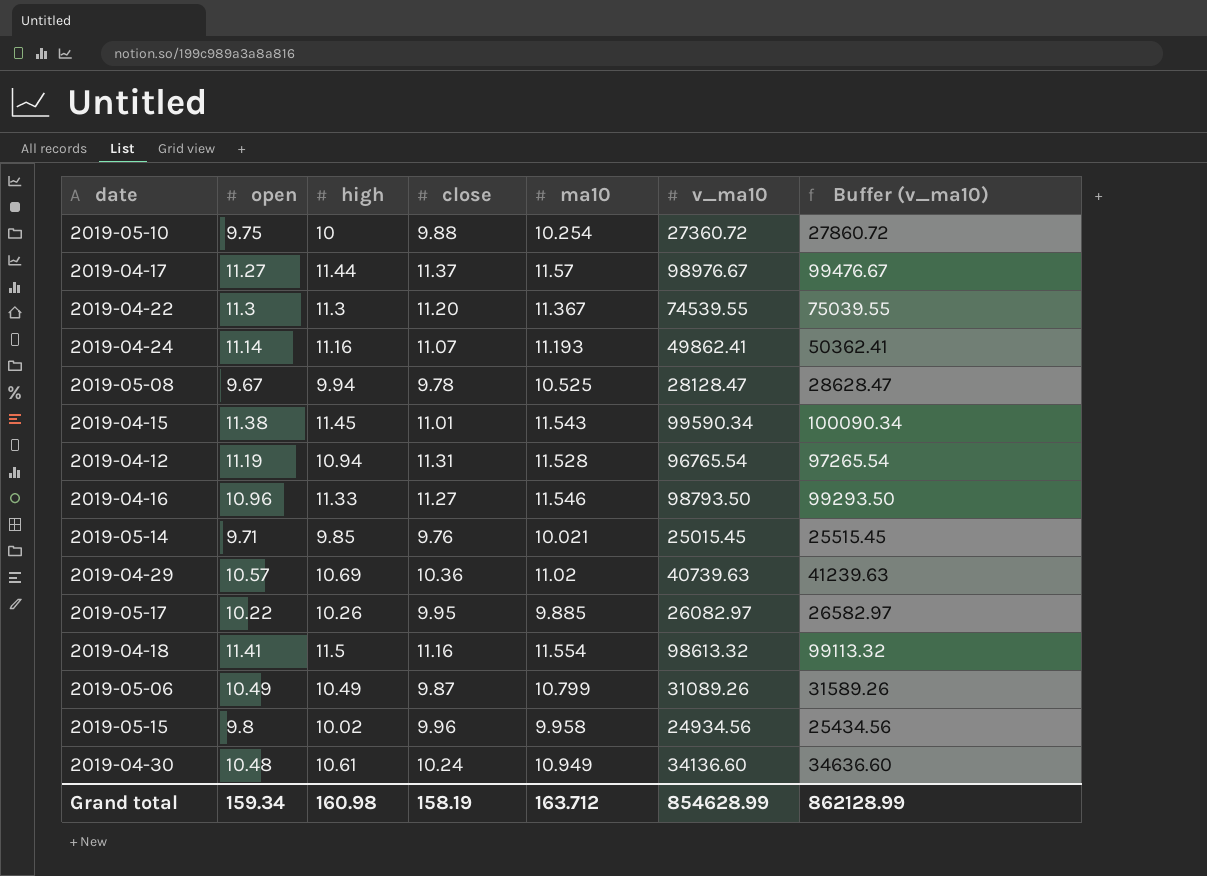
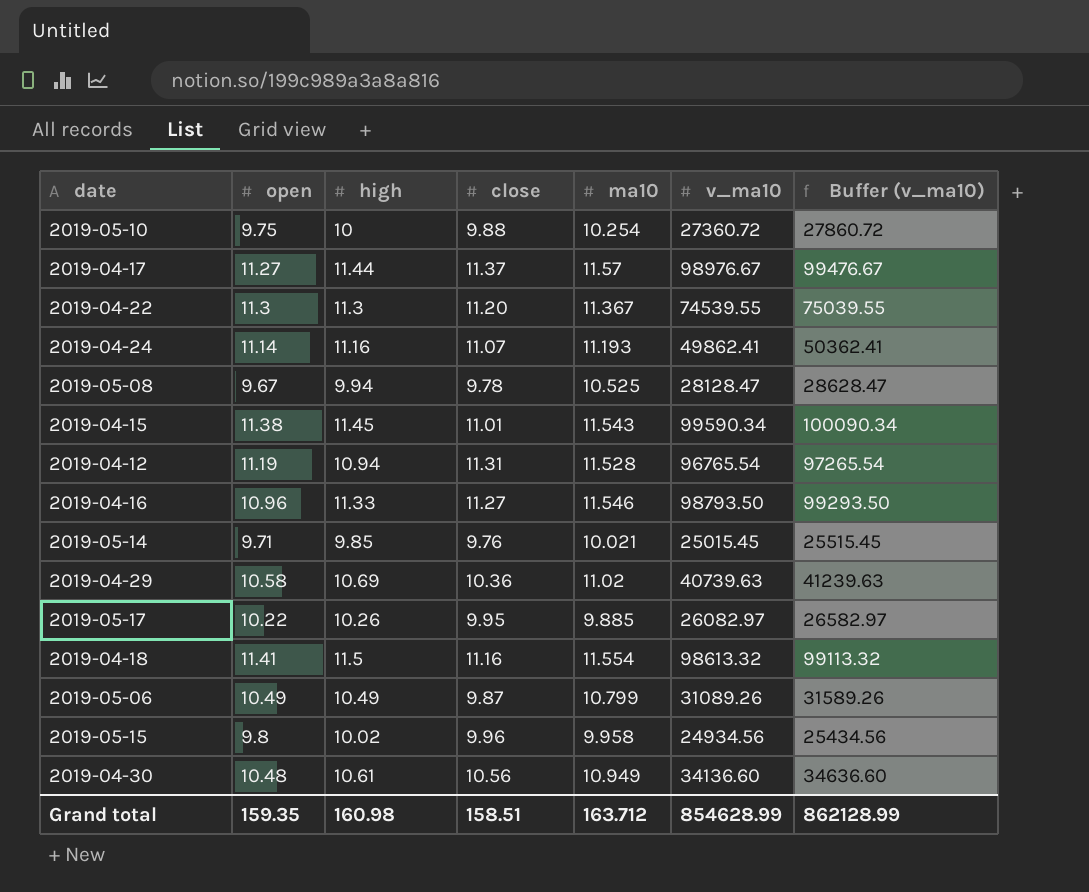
2019-04-29 | open: 10.57 -> 10.58
2019-04-30 | close: 10.24 -> 10.56
Grand total | open: 159.34 -> 159.35
Grand total | close: 158.19 -> 158.51

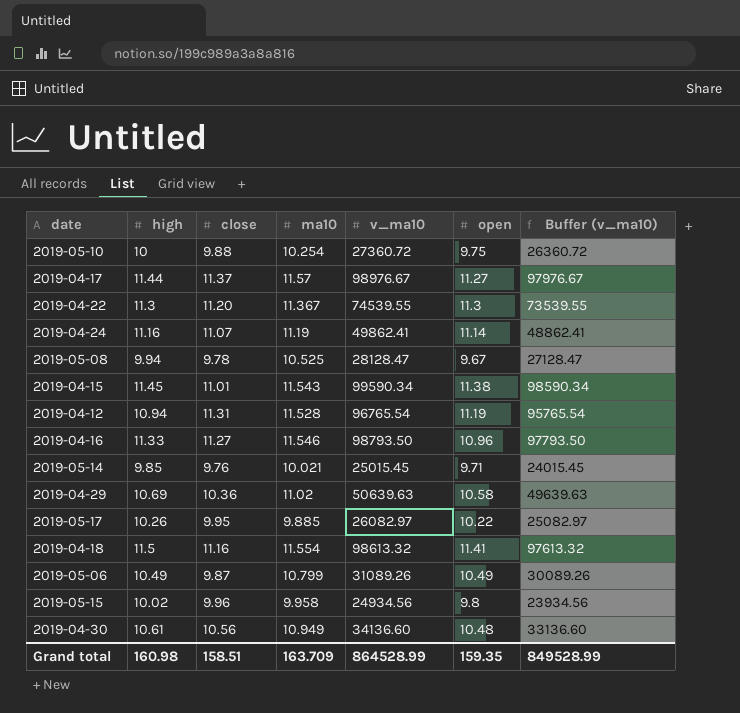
column open | position: 2 -> 6
column Buffer (v_ma10) | formula: [v_ma10] + 500 -> [v_ma10] - 1000
2019-04-24 | ma10: 11.193 -> 11.19
2019-04-29 | v_ma10: 40739.63 -> 50639.63
Grand total | ma10: 163.712 -> 163.709
Grand total | v_ma10: 854628.99 -> 864528.99
Grand total | Buffer (v_ma10): 862128.99 -> 849528.99

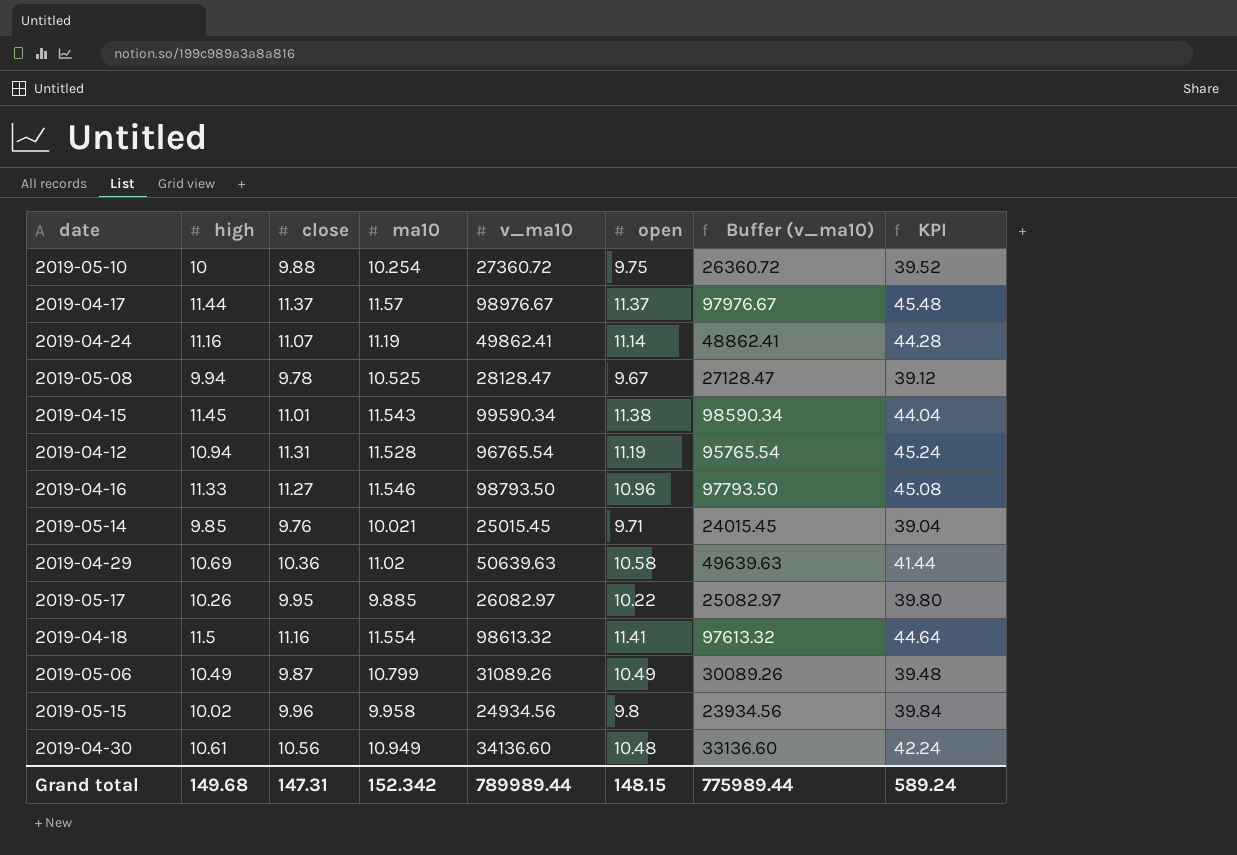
column KPI | formula: none -> [close] * 4
row 2019-04-22: 11.3 | 11.20 | 11.367 | 74539.55 | 11.3 | 73539.55 -> none
2019-04-17 | open: 11.27 -> 11.37
Grand total | high: 160.98 -> 149.68
Grand total | close: 158.51 -> 147.31
Grand total | ma10: 163.709 -> 152.342
Grand total | v_ma10: 864528.99 -> 789989.44
Grand total | open: 159.35 -> 148.15
Grand total | Buffer (v_ma10): 849528.99 -> 775989.44

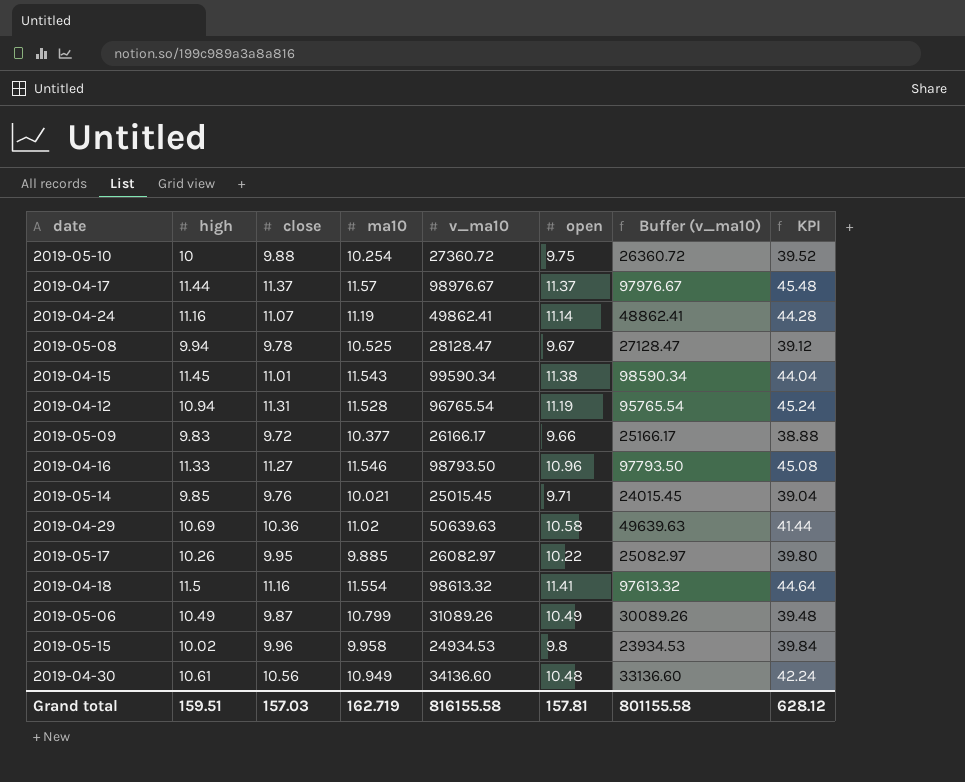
row 2019-05-09: none -> 9.83 | 9.72 | 10.377 | 26166.17 | 9.66 | 25166.17 | 38.88
2019-05-15 | v_ma10: 24934.56 -> 24934.53
2019-05-15 | Buffer (v_ma10): 23934.56 -> 23934.53
Grand total | high: 149.68 -> 159.51
Grand total | close: 147.31 -> 157.03
Grand total | ma10: 152.342 -> 162.719
Grand total | v_ma10: 789989.44 -> 816155.58
Grand total | open: 148.15 -> 157.81
Grand total | Buffer (v_ma10): 775989.44 -> 801155.58
Grand total | KPI: 589.24 -> 628.12

